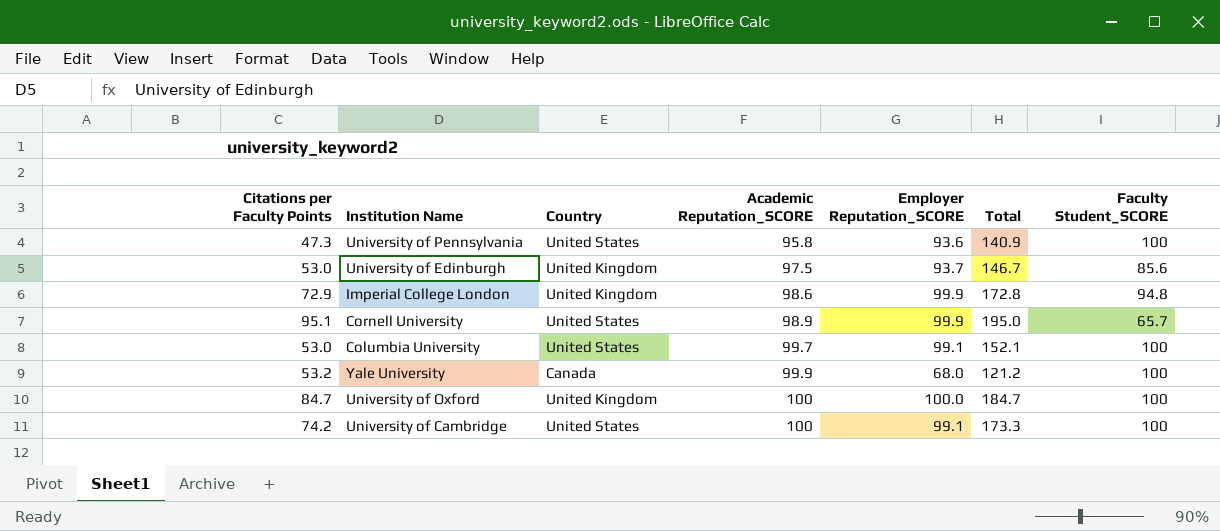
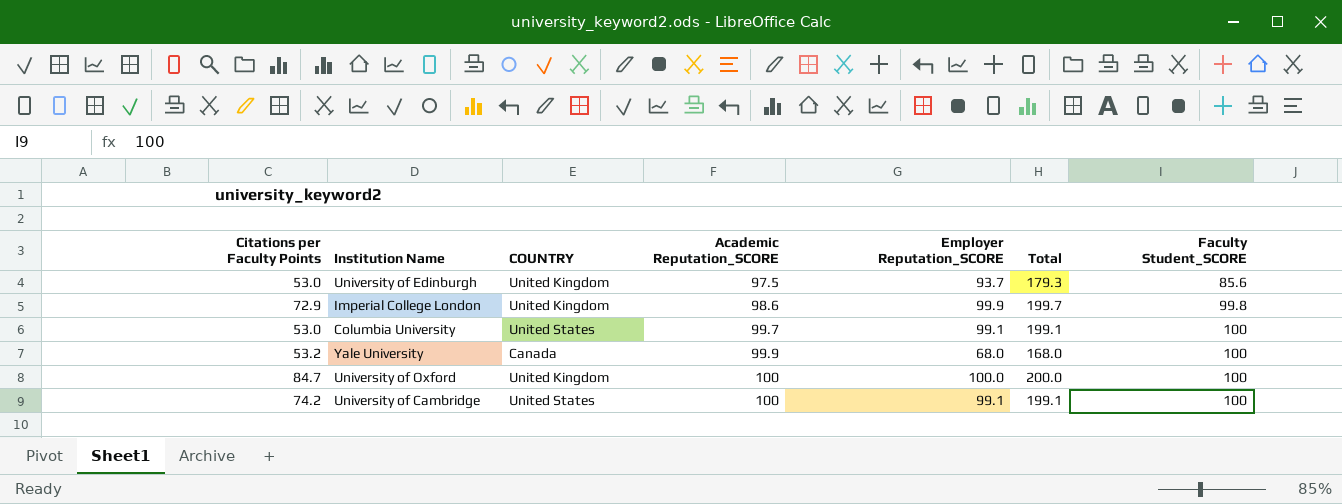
column name: Country -> COUNTRY
column Total | formula: [Citations per Faculty Points] + [Employer Reputation_SCORE] -> [Employer Reputation_SCORE] + [Faculty Student_SCORE]
row University of Pennsylvania: 47.3 | United States | 95.8 | 93.6 | 140.9 | 100 -> none
row Cornell University: 95.1 | United States | 98.9 | 99.9 | 195.0 | 65.7 -> none
Imperial College London | Faculty Student_SCORE: 94.8 -> 99.8

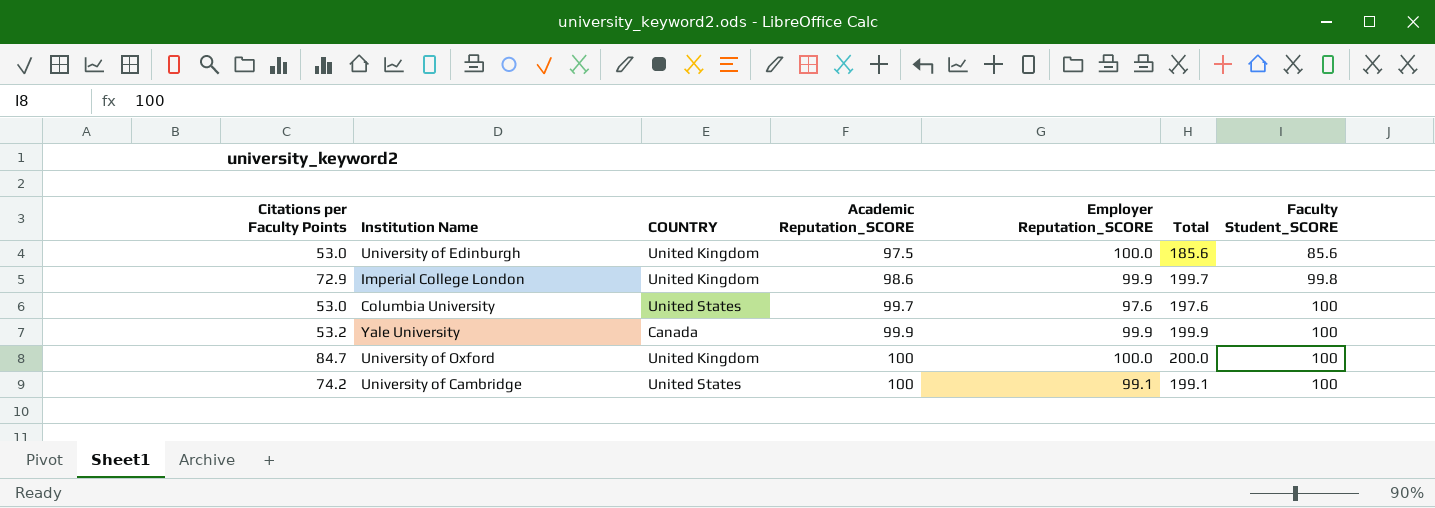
University of Edinburgh | Employer Reputation_SCORE: 93.7 -> 100.0
University of Edinburgh | Total: 179.3 -> 185.6
Columbia University | Employer Reputation_SCORE: 99.1 -> 97.6
Columbia University | Total: 199.1 -> 197.6
Yale University | Employer Reputation_SCORE: 68.0 -> 99.9
Yale University | Total: 168.0 -> 199.9

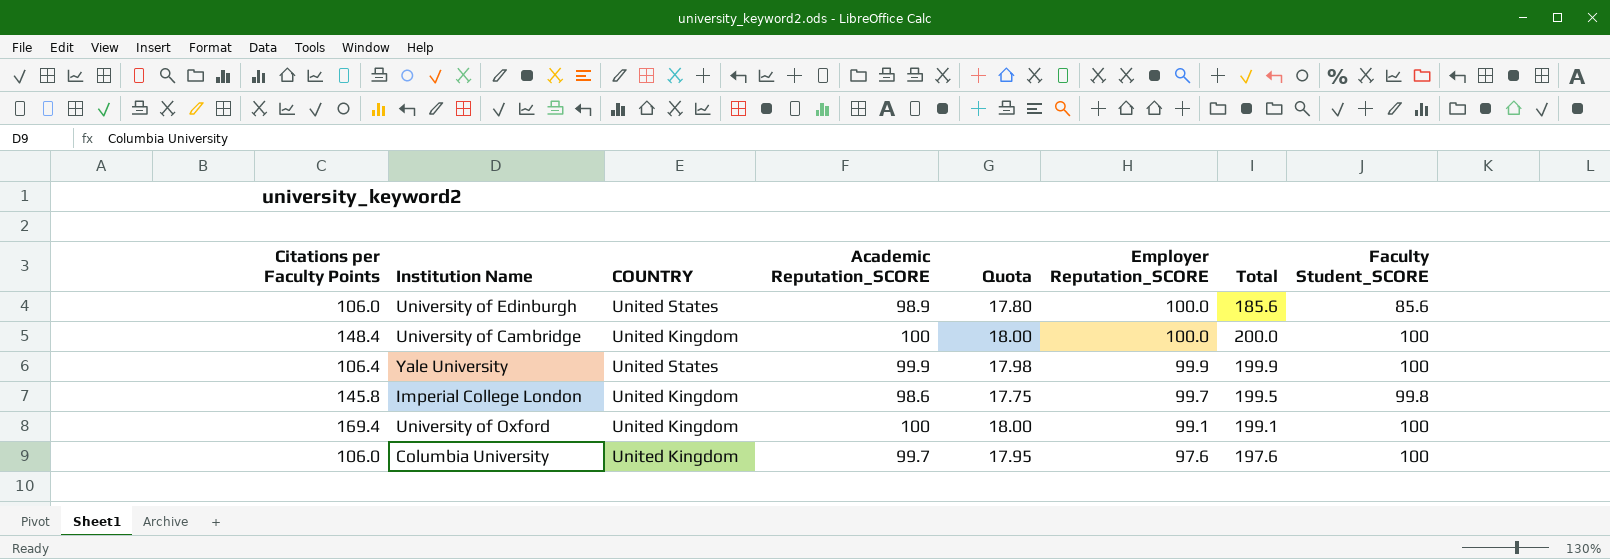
row order: Academic Reputation_SCORE ascending -> Employer Reputation_SCORE descending
column Quota | formula: none -> [Academic Reputation_SCORE] * 0.18
University of Edinburgh | Citations per Faculty Points: 53.0 -> 106.0
University of Edinburgh | COUNTRY: United Kingdom -> United States
University of Edinburgh | Academic Reputation_SCORE: 97.5 -> 98.9
University of Cambridge | Citations per Faculty Points: 74.2 -> 148.4
University of Cambridge | COUNTRY: United States -> United Kingdom
University of Cambridge | Employer Reputation_SCORE: 99.1 -> 100.0
University of Cambridge | Total: 199.1 -> 200.0
Yale University | Citations per Faculty Points: 53.2 -> 106.4
Yale University | COUNTRY: Canada -> United States
Imperial College London | Citations per Faculty Points: 72.9 -> 145.8
Imperial College London | Employer Reputation_SCORE: 99.9 -> 99.7
Imperial College London | Total: 199.7 -> 199.5
University of Oxford | Citations per Faculty Points: 84.7 -> 169.4
University of Oxford | Employer Reputation_SCORE: 100.0 -> 99.1
University of Oxford | Total: 200.0 -> 199.1
Columbia University | Citations per Faculty Points: 53.0 -> 106.0
Columbia University | COUNTRY: United States -> United Kingdom

